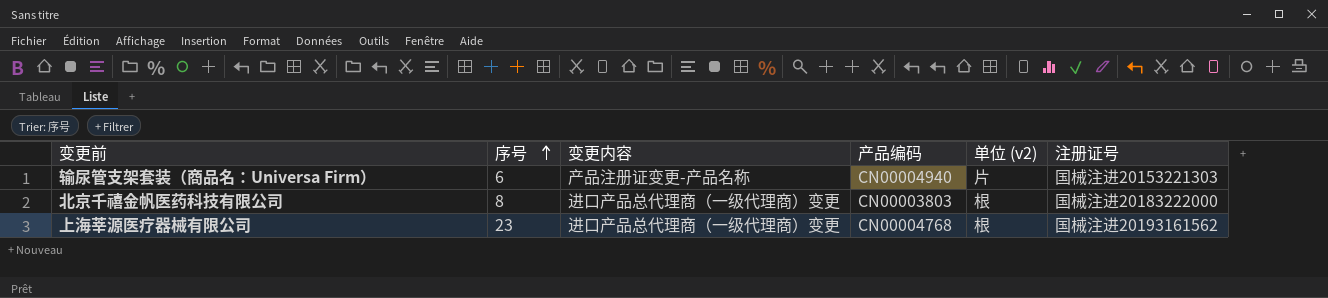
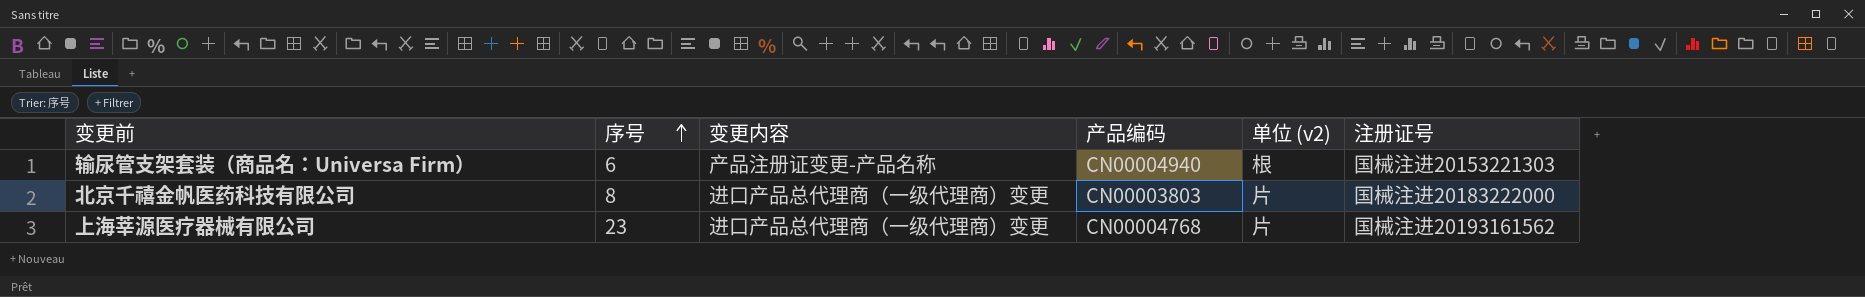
输尿管支架套装（商品名：Universa Firm） | 单位 (v2): 片 -> 根
北京千禧金帆医药科技有限公司 | 单位 (v2): 根 -> 片
上海莘源医疗器械有限公司 | 单位 (v2): 根 -> 片

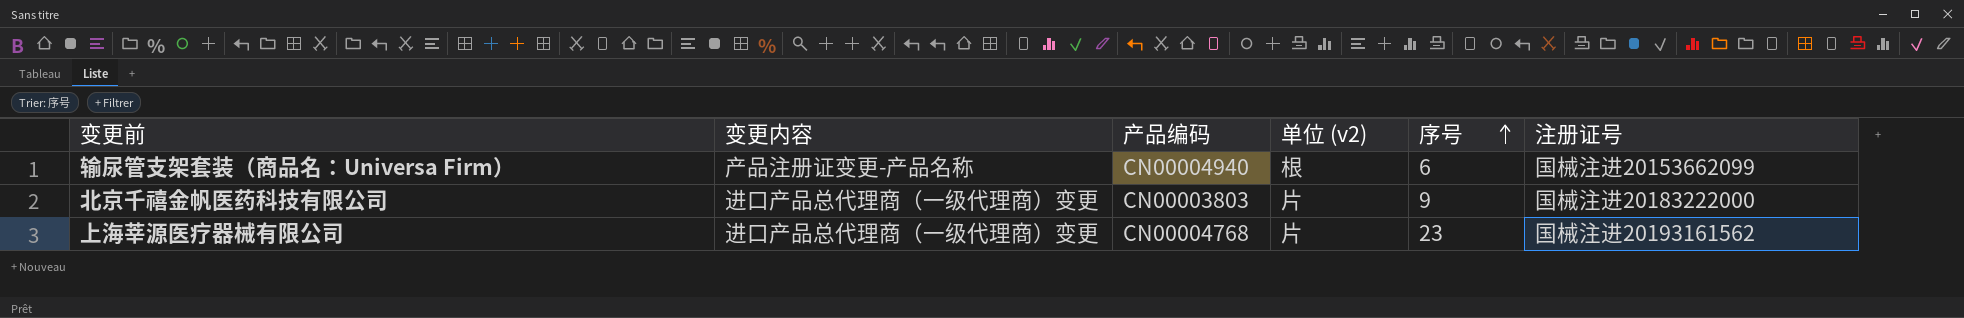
column 序号 | position: 2 -> 5
输尿管支架套装（商品名：Universa Firm） | 注册证号: 国械注进20153221303 -> 国械注进20153662099
北京千禧金帆医药科技有限公司 | 序号: 8 -> 9

